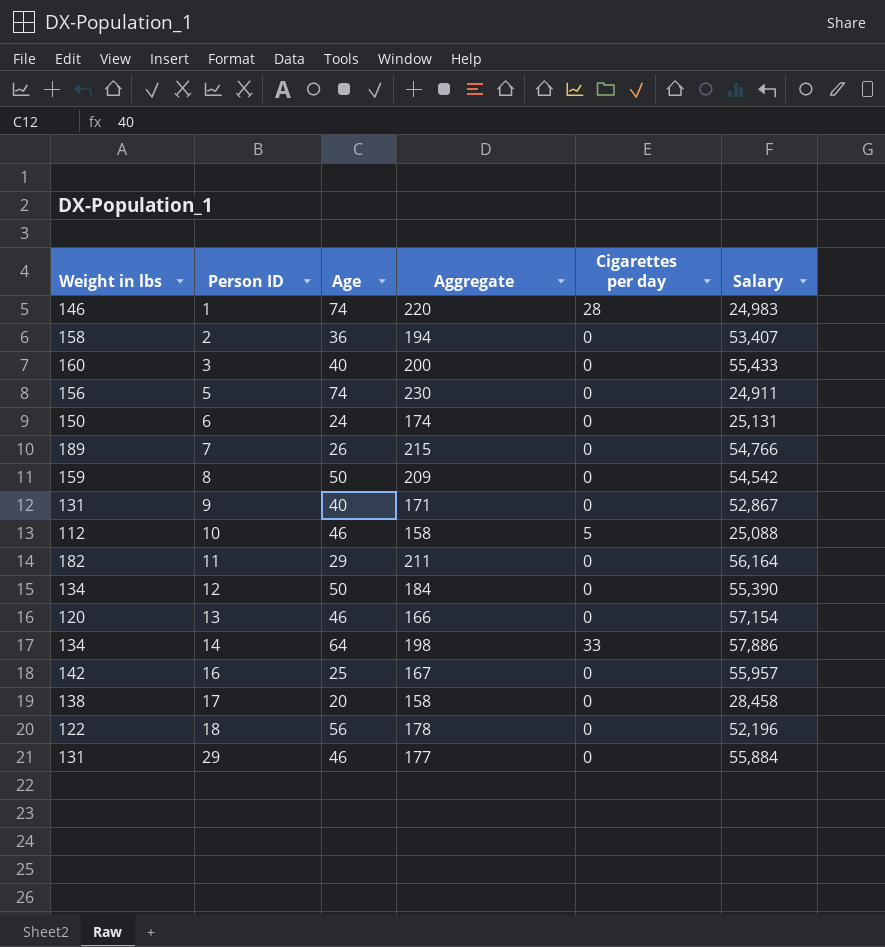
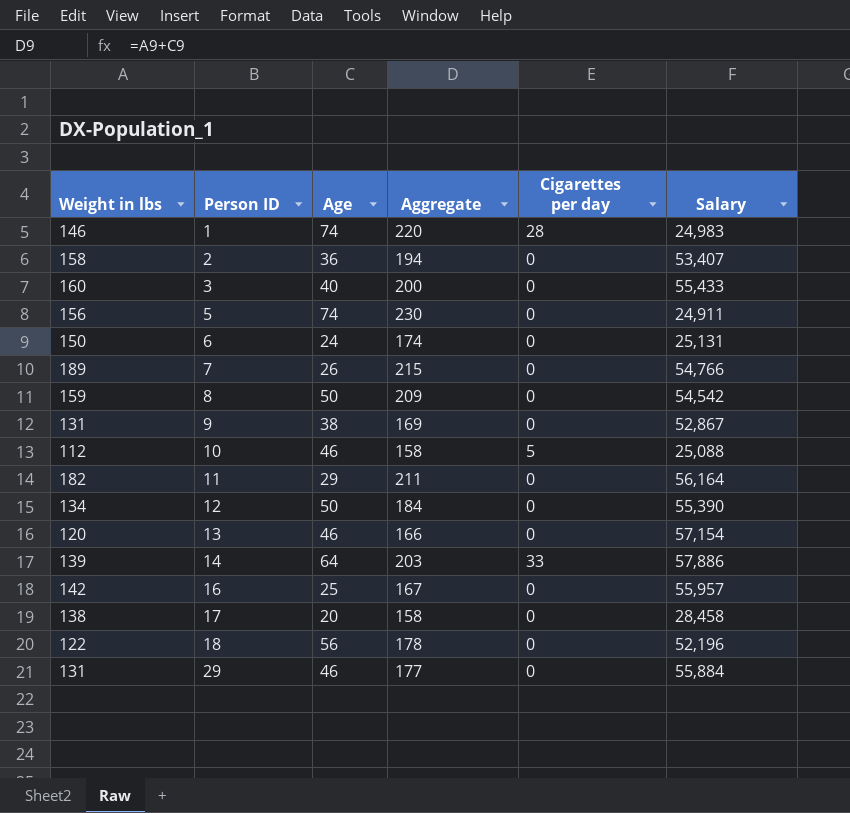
9 | Age: 40 -> 38
9 | Aggregate: 171 -> 169
14 | Weight in lbs: 134 -> 139
14 | Aggregate: 198 -> 203

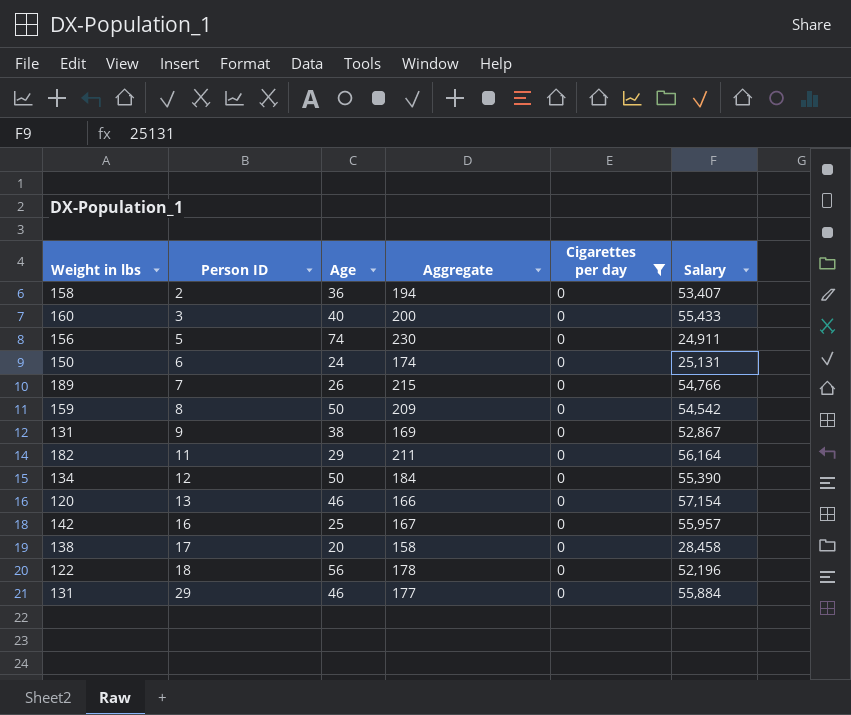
filter: none -> Cigarettes per day = 0

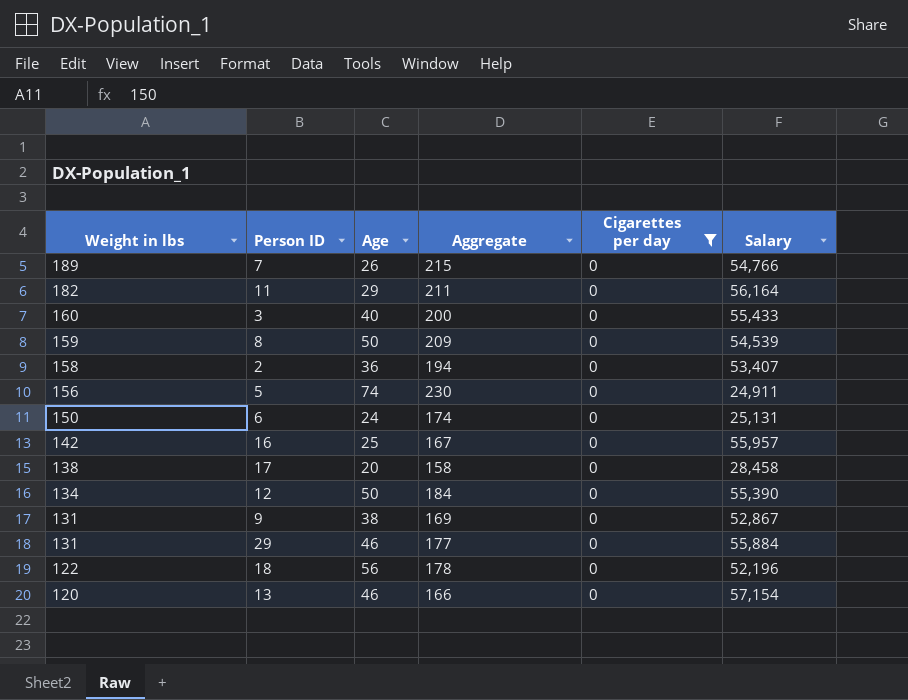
row order: Person ID ascending -> Weight in lbs descending
8 | Salary: 54,542 -> 54,539

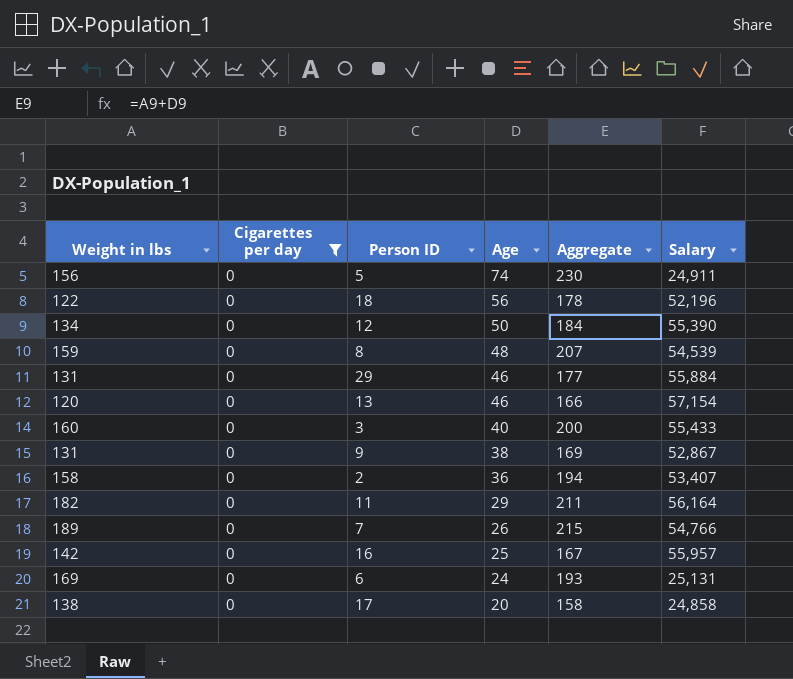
row order: Weight in lbs descending -> Age descending
column Cigarettes per day | position: 5 -> 2
8 | Age: 50 -> 48
8 | Aggregate: 209 -> 207
6 | Weight in lbs: 150 -> 169
6 | Aggregate: 174 -> 193
17 | Salary: 28,458 -> 24,858

